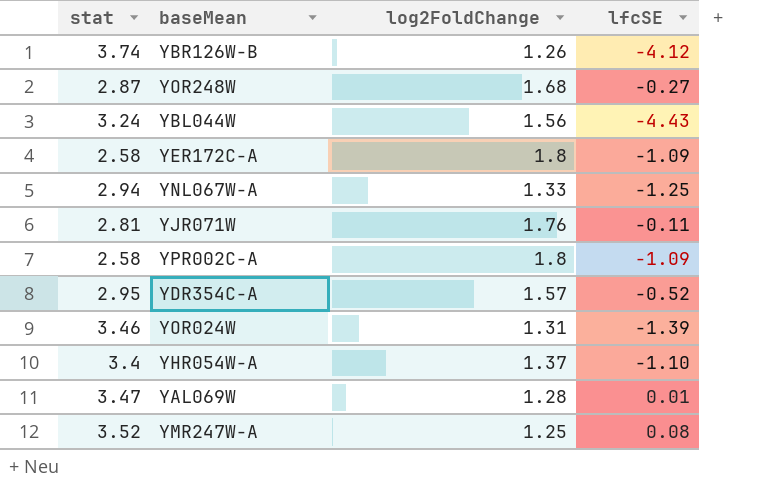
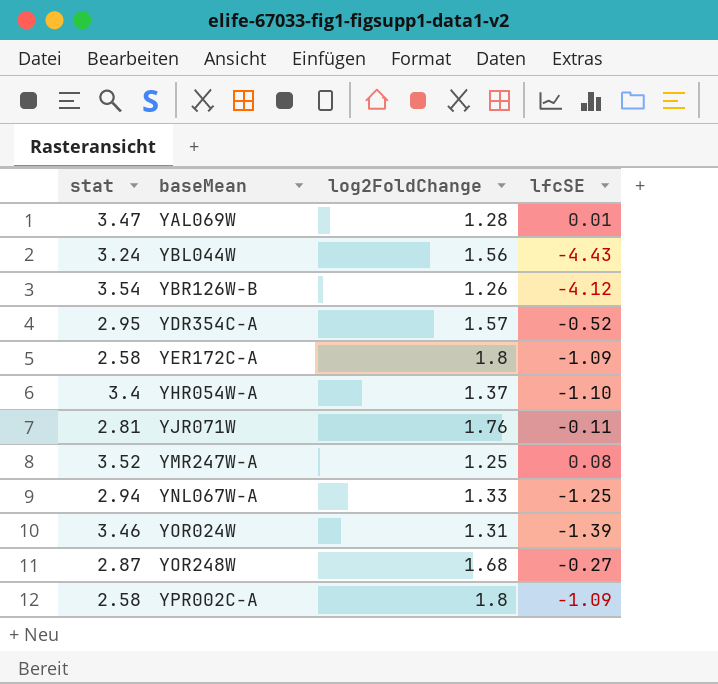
row order: none -> baseMean ascending
YBR126W-B | stat: 3.74 -> 3.54

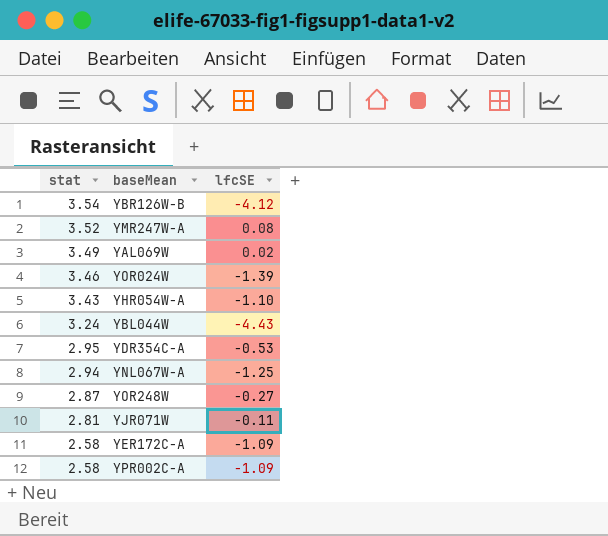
row order: baseMean ascending -> stat descending
column log2FoldChange | position: 3 -> none
YAL069W | stat: 3.47 -> 3.49
YAL069W | lfcSE: 0.01 -> 0.02
YHR054W-A | stat: 3.4 -> 3.43
YDR354C-A | lfcSE: -0.52 -> -0.53

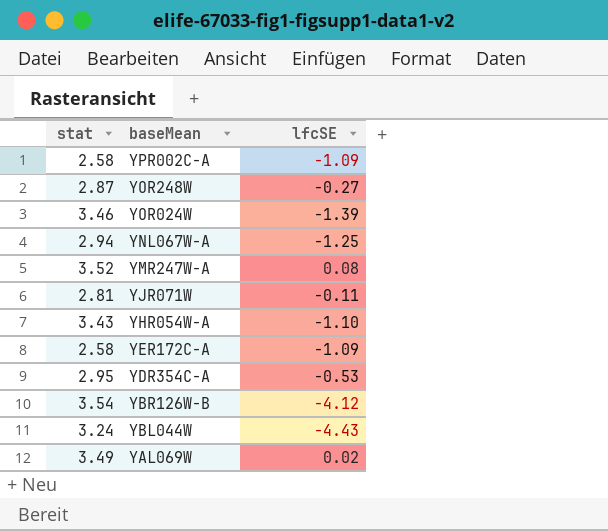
row order: stat descending -> baseMean descending

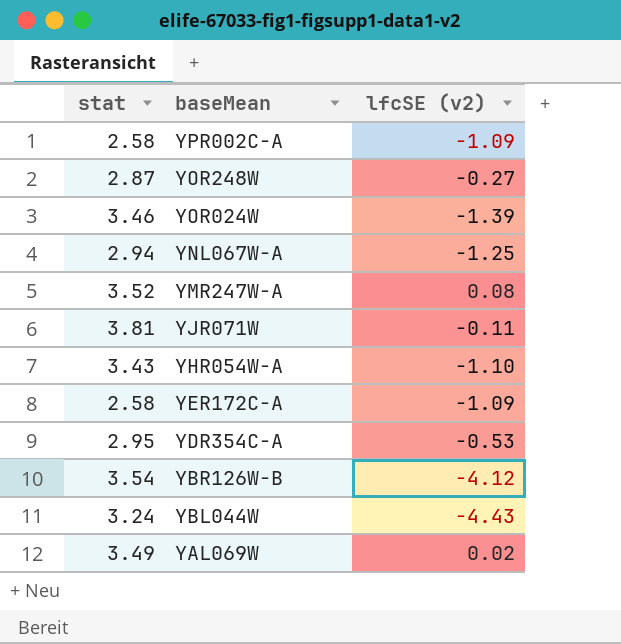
column name: lfcSE -> lfcSE (v2)
YJR071W | stat: 2.81 -> 3.81

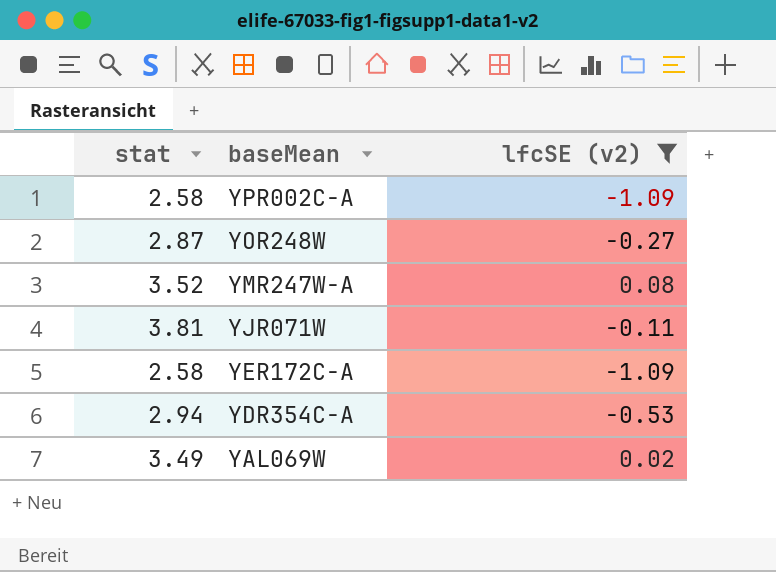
filter: none -> lfcSE (v2) >= -1.09
YDR354C-A | stat: 2.95 -> 2.94

